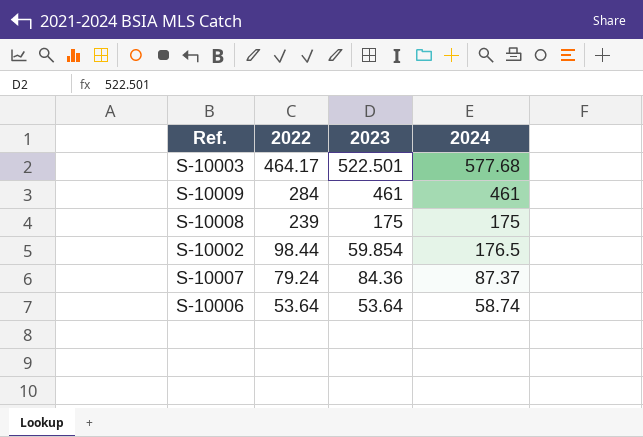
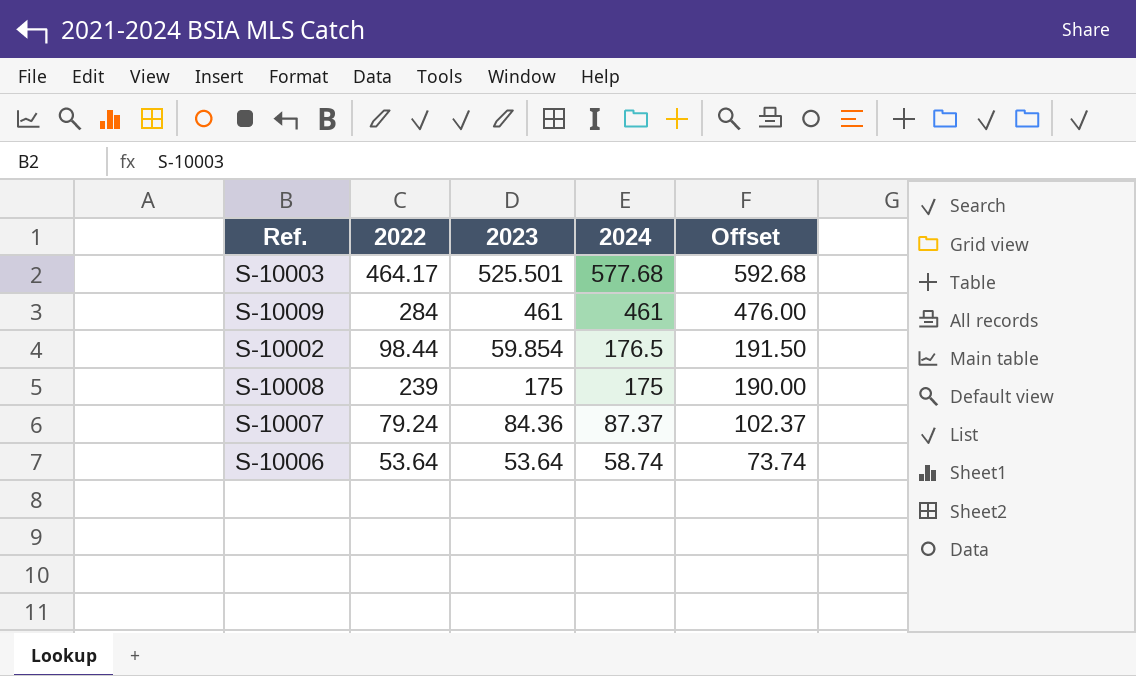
row order: 2022 descending -> 2024 descending
column Offset | formula: none -> [2024] + 15
S-10003 | 2023: 522.501 -> 525.501

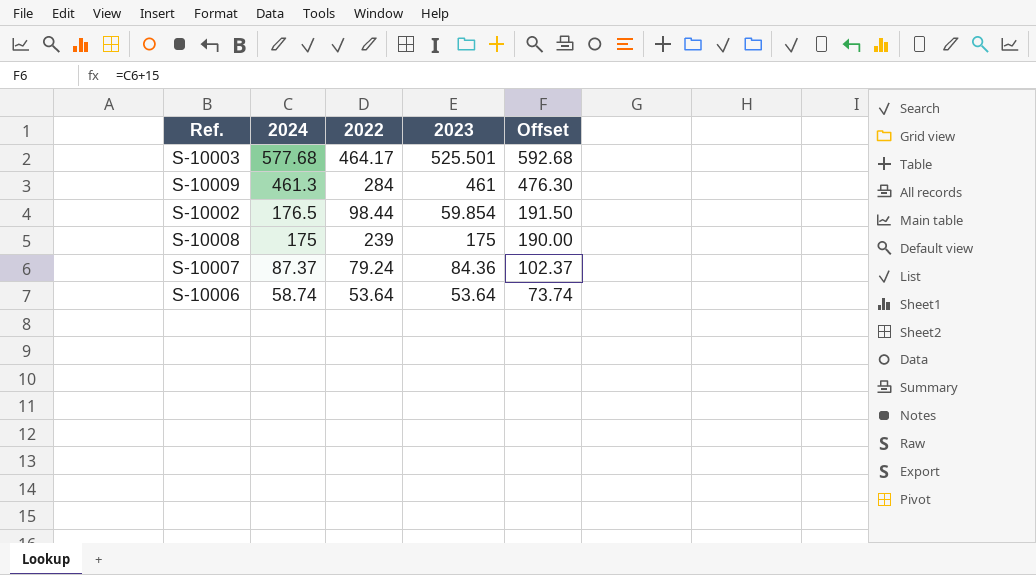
column 2024 | position: 4 -> 2
S-10009 | 2024: 461 -> 461.3
S-10009 | Offset: 476.00 -> 476.30

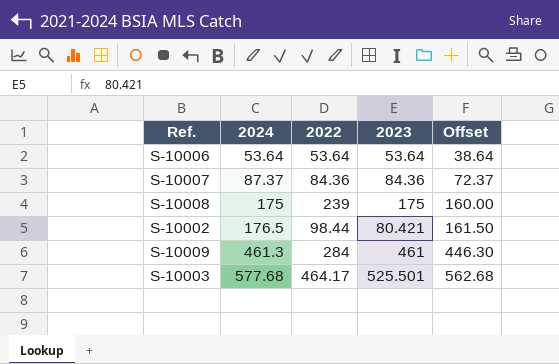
row order: 2024 descending -> 2024 ascending
column Offset | formula: [2024] + 15 -> [2024] - 15
S-10006 | 2024: 58.74 -> 53.64
S-10007 | 2022: 79.24 -> 84.36
S-10002 | 2023: 59.854 -> 80.421

